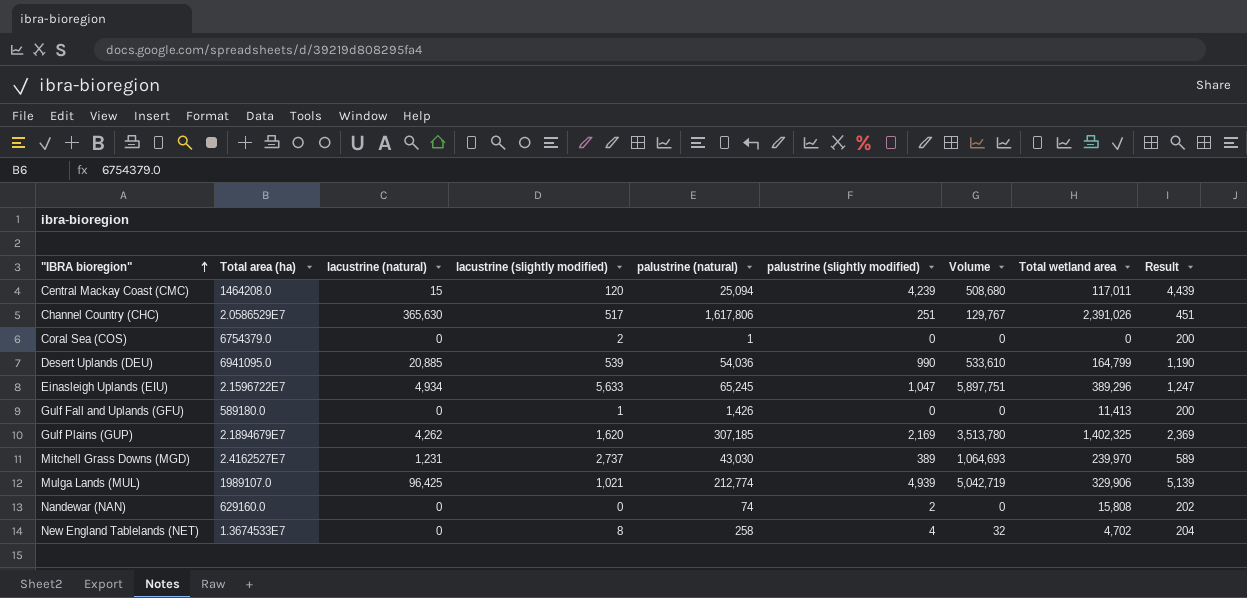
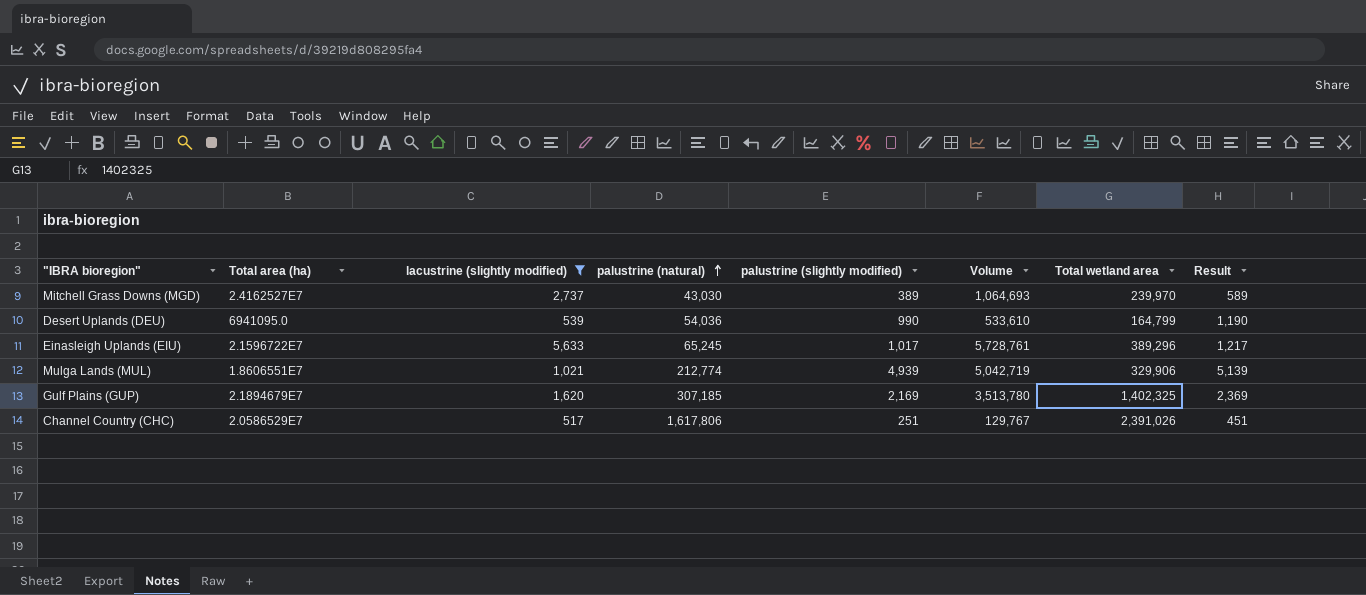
filter: none -> lacustrine (slightly modified) >= 517
row order: "IBRA bioregion" ascending -> palustrine (natural) ascending
column lacustrine (natural) | position: 3 -> none
Einasleigh Uplands (EIU) | palustrine (slightly modified): 1,047 -> 1,017
Einasleigh Uplands (EIU) | Volume: 5,897,751 -> 5,728,761
Einasleigh Uplands (EIU) | Result: 1,247 -> 1,217
Mulga Lands (MUL) | Total area (ha): 1989107.0 -> 1.8606551E7

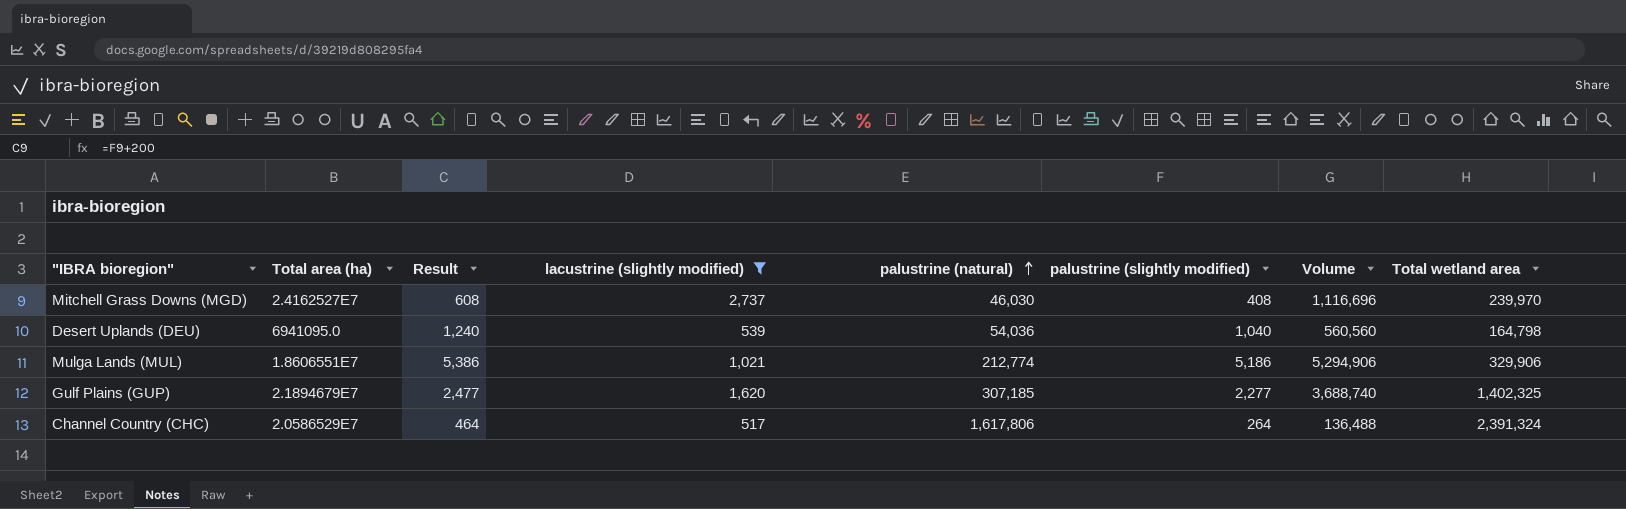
column Result | position: 8 -> 3
row Einasleigh Uplands (EIU): 2.1596722E7 | 5,633 | 65,245 | 1,017 | 5,728,761 | 389,296 | 1,217 -> none
Mitchell Grass Downs (MGD) | Result: 589 -> 608
Mitchell Grass Downs (MGD) | palustrine (natural): 43,030 -> 46,030
Mitchell Grass Downs (MGD) | palustrine (slightly modified): 389 -> 408
Mitchell Grass Downs (MGD) | Volume: 1,064,693 -> 1,116,696
Desert Uplands (DEU) | Result: 1,190 -> 1,240
Desert Uplands (DEU) | palustrine (slightly modified): 990 -> 1,040
Desert Uplands (DEU) | Volume: 533,610 -> 560,560
Desert Uplands (DEU) | Total wetland area: 164,799 -> 164,798
Mulga Lands (MUL) | Result: 5,139 -> 5,386
Mulga Lands (MUL) | palustrine (slightly modified): 4,939 -> 5,186
Mulga Lands (MUL) | Volume: 5,042,719 -> 5,294,906
Gulf Plains (GUP) | Result: 2,369 -> 2,477
Gulf Plains (GUP) | palustrine (slightly modified): 2,169 -> 2,277
Gulf Plains (GUP) | Volume: 3,513,780 -> 3,688,740
Channel Country (CHC) | Result: 451 -> 464
Channel Country (CHC) | palustrine (slightly modified): 251 -> 264
Channel Country (CHC) | Volume: 129,767 -> 136,488
Channel Country (CHC) | Total wetland area: 2,391,026 -> 2,391,324

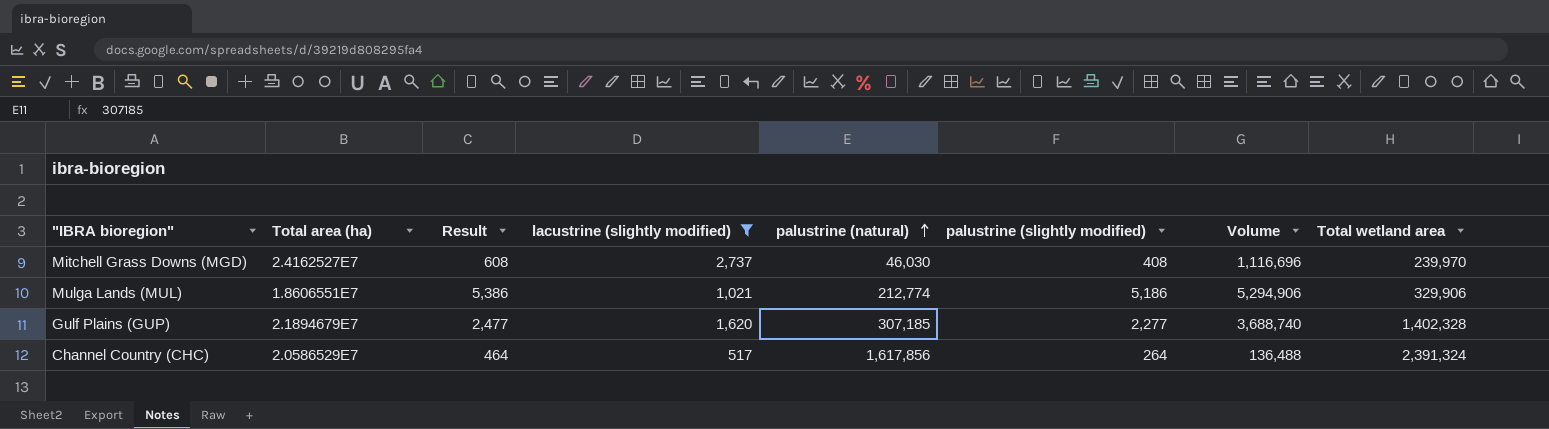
row Desert Uplands (DEU): 6941095.0 | 1,240 | 539 | 54,036 | 1,040 | 560,560 | 164,798 -> none
Gulf Plains (GUP) | Total wetland area: 1,402,325 -> 1,402,328
Channel Country (CHC) | palustrine (natural): 1,617,806 -> 1,617,856

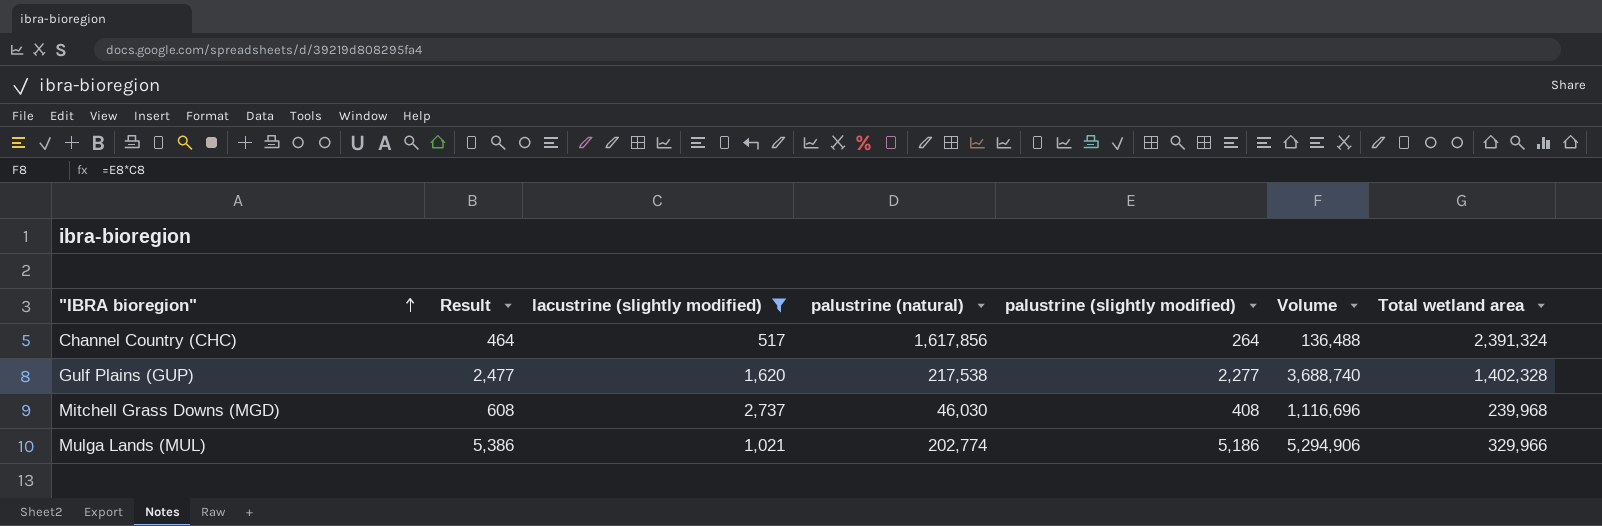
row order: palustrine (natural) ascending -> "IBRA bioregion" ascending
column Total area (ha) | position: 2 -> none
Gulf Plains (GUP) | palustrine (natural): 307,185 -> 217,538
Mitchell Grass Downs (MGD) | Total wetland area: 239,970 -> 239,968
Mulga Lands (MUL) | palustrine (natural): 212,774 -> 202,774
Mulga Lands (MUL) | Total wetland area: 329,906 -> 329,966

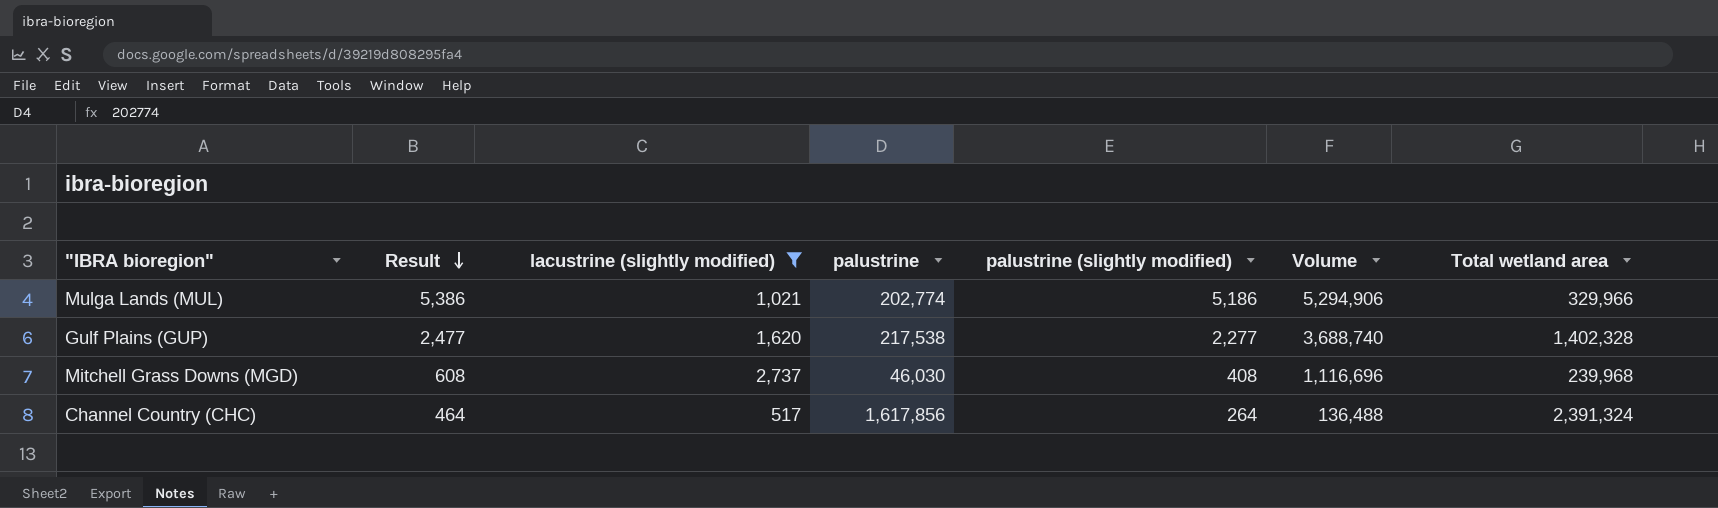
row order: "IBRA bioregion" ascending -> Result descending
column name: palustrine (natural) -> palustrine

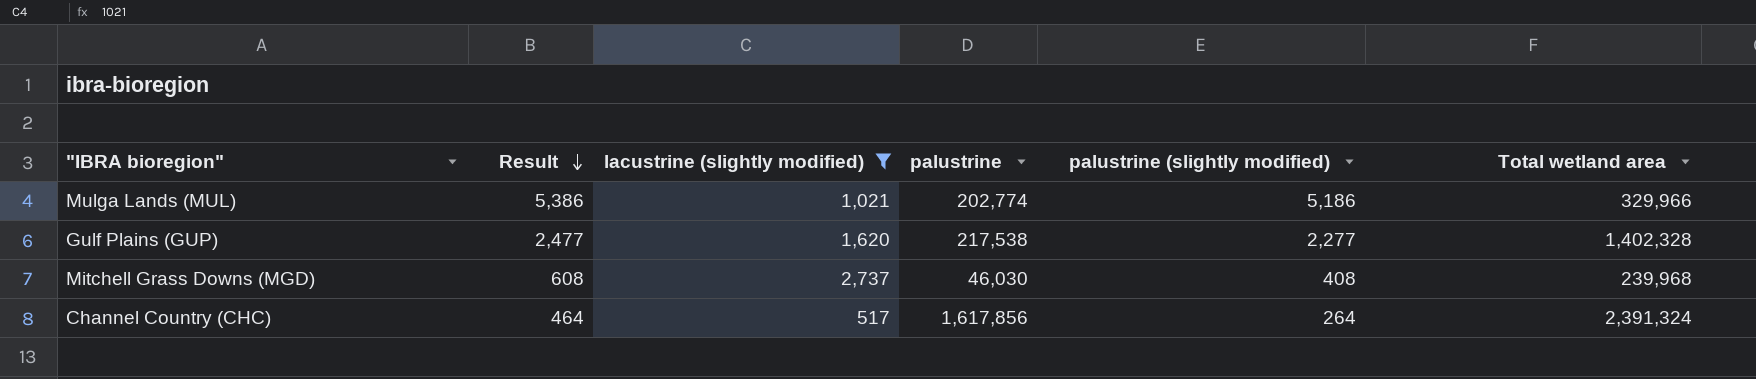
column Volume | formula: [lacustrine (slightly modified)] * [palustrine (slightly modified)] -> none

